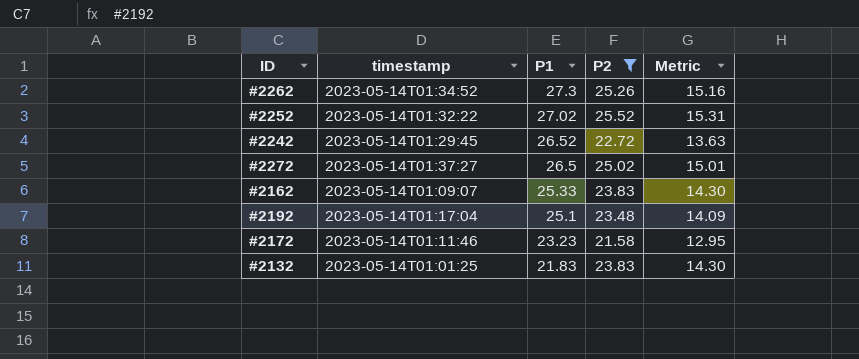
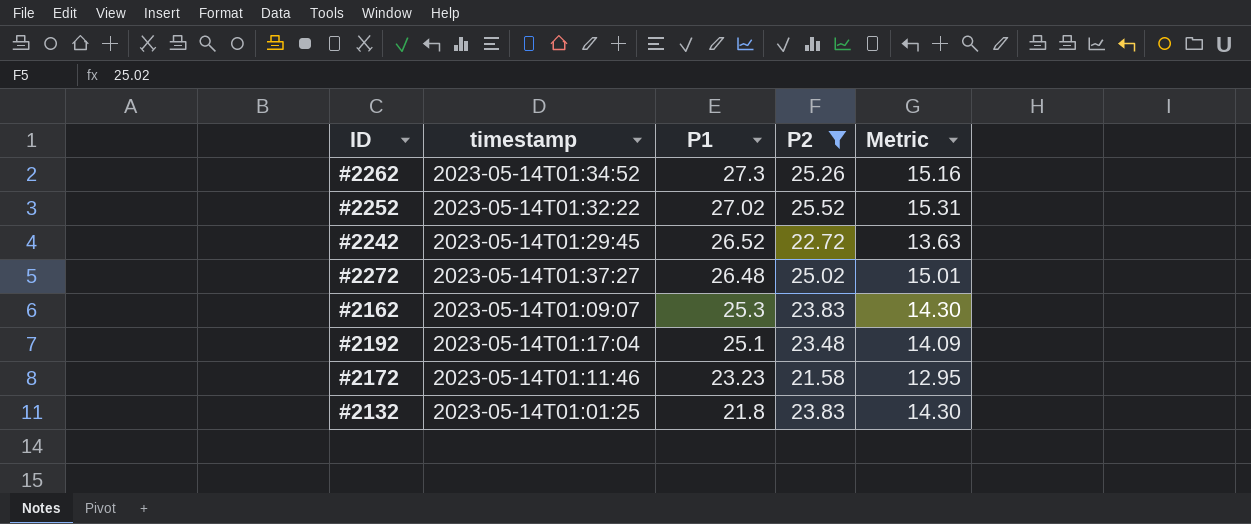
#2272 | P1: 26.5 -> 26.48
#2162 | P1: 25.33 -> 25.3
#2132 | P1: 21.83 -> 21.8

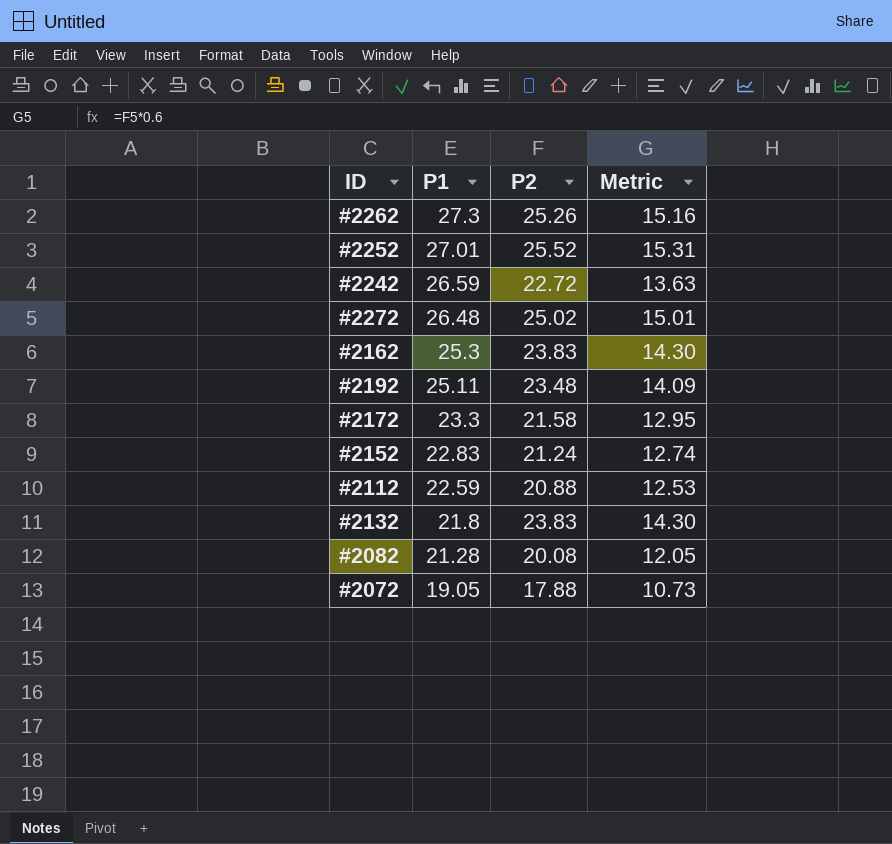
filter: P2 >= 21.58 -> none
column timestamp | position: 2 -> none
#2252 | P1: 27.02 -> 27.01
#2242 | P1: 26.52 -> 26.59
#2192 | P1: 25.1 -> 25.11
#2172 | P1: 23.23 -> 23.3

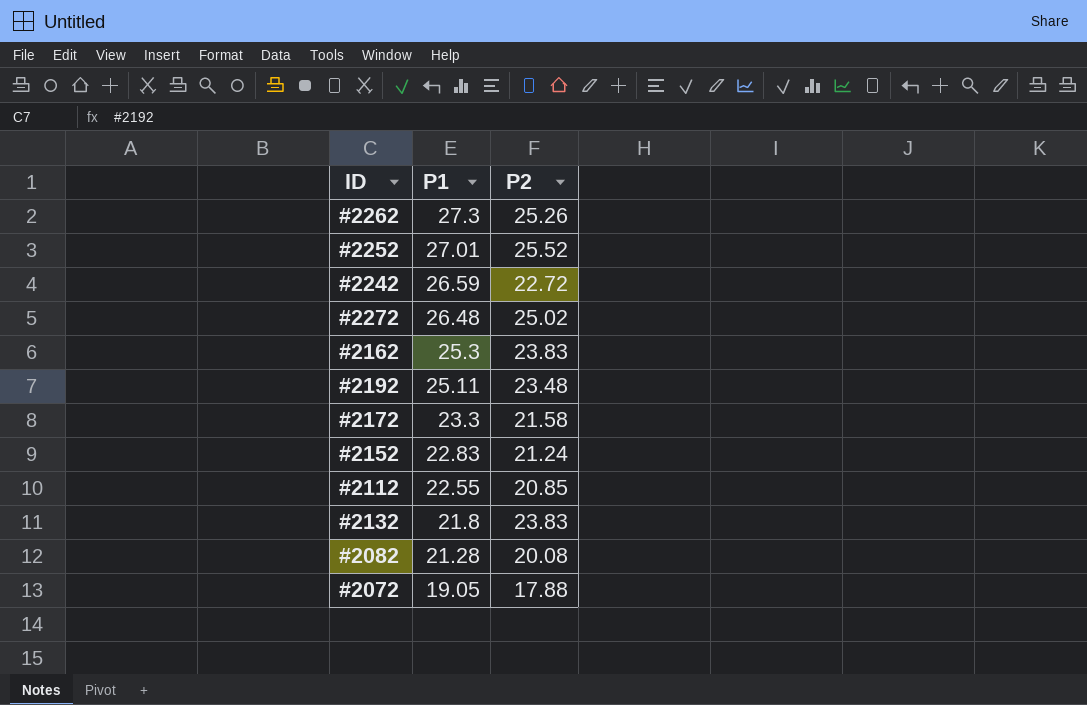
column Metric | formula: [P2] * 0.6 -> none
#2112 | P1: 22.59 -> 22.55
#2112 | P2: 20.88 -> 20.85

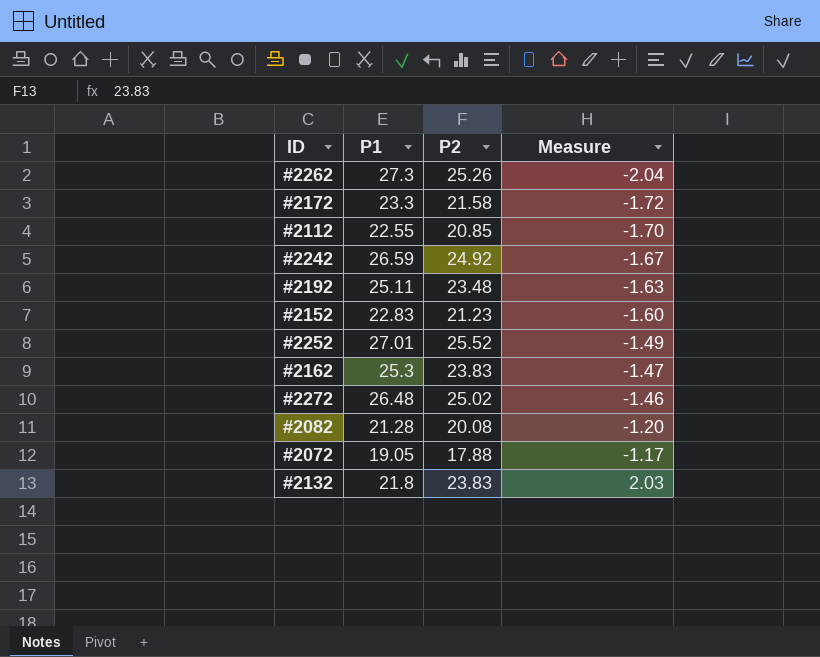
row order: P1 descending -> Measure ascending
column Measure | formula: none -> [P2] - [P1]
#2242 | P2: 22.72 -> 24.92
#2152 | P2: 21.24 -> 21.23

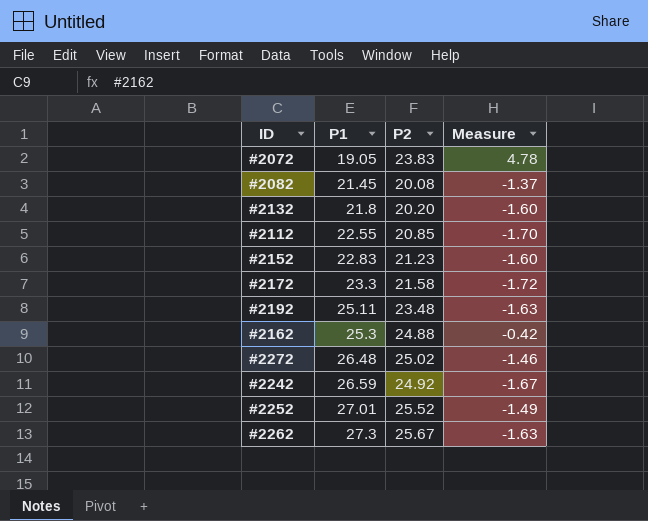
row order: Measure ascending -> P1 ascending
#2072 | P2: 17.88 -> 23.83
#2072 | Measure: -1.17 -> 4.78
#2082 | P1: 21.28 -> 21.45
#2082 | Measure: -1.20 -> -1.37
#2132 | P2: 23.83 -> 20.20
#2132 | Measure: 2.03 -> -1.60
#2162 | P2: 23.83 -> 24.88
#2162 | Measure: -1.47 -> -0.42
#2262 | P2: 25.26 -> 25.67
#2262 | Measure: -2.04 -> -1.63

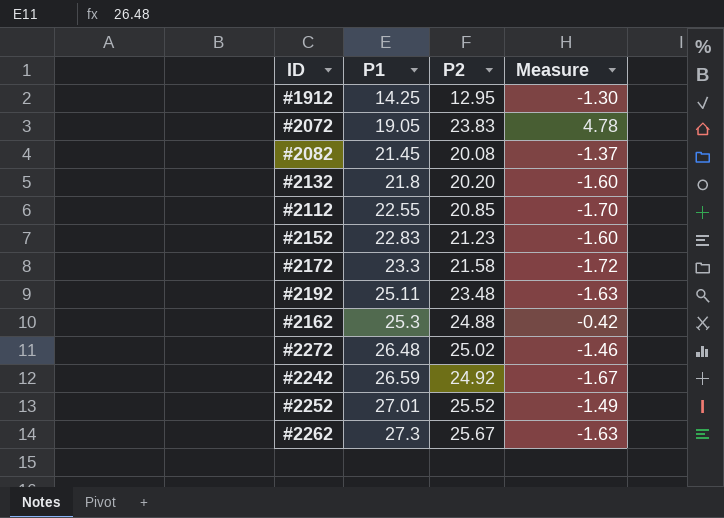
row #1912: none -> 14.25 | 12.95 | -1.30

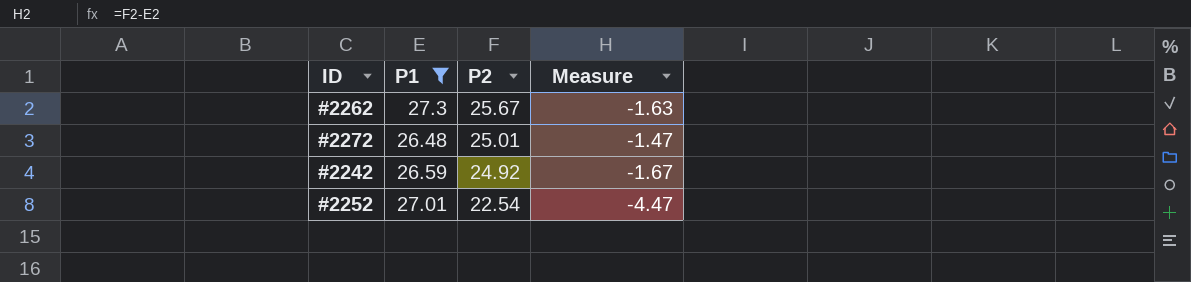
filter: none -> P1 >= 26.48
row order: P1 ascending -> P2 descending
#2272 | P2: 25.02 -> 25.01
#2272 | Measure: -1.46 -> -1.47
#2252 | P2: 25.52 -> 22.54
#2252 | Measure: -1.49 -> -4.47

